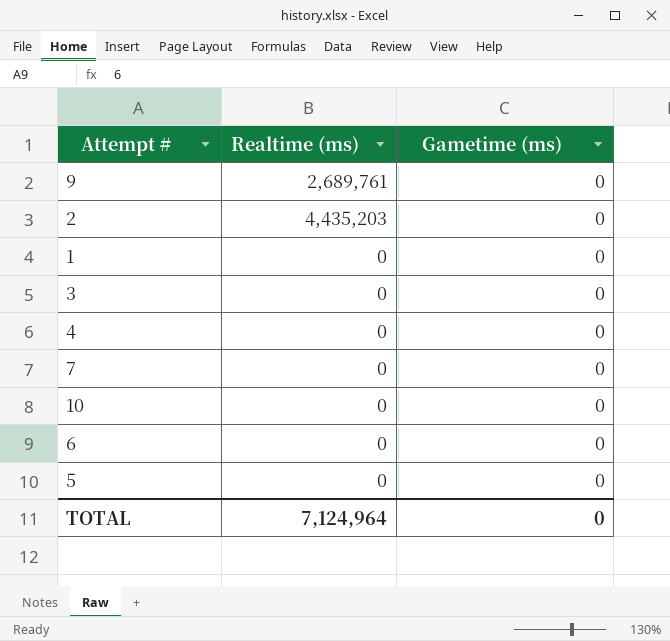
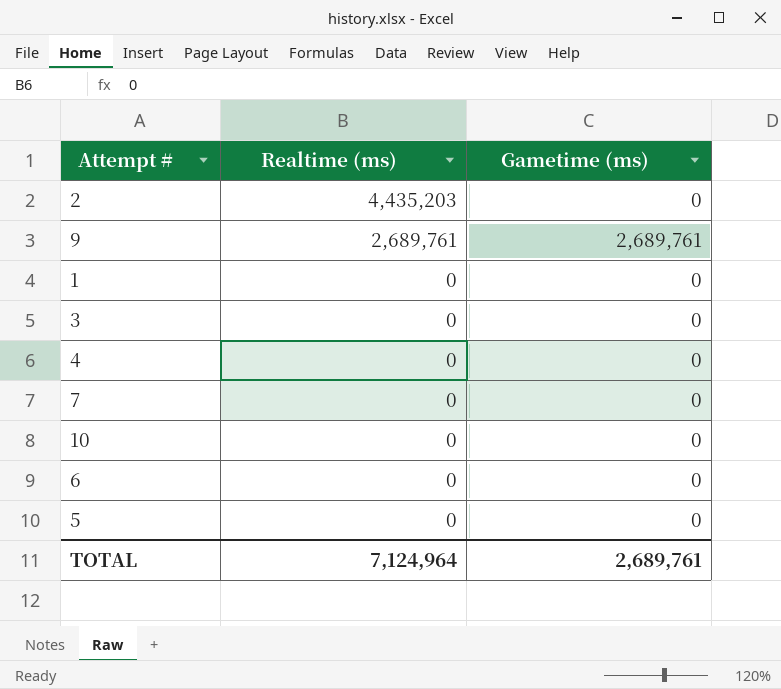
row order: none -> Realtime (ms) descending
9 | Gametime (ms): 0 -> 2,689,761
TOTAL | Gametime (ms): 0 -> 2,689,761

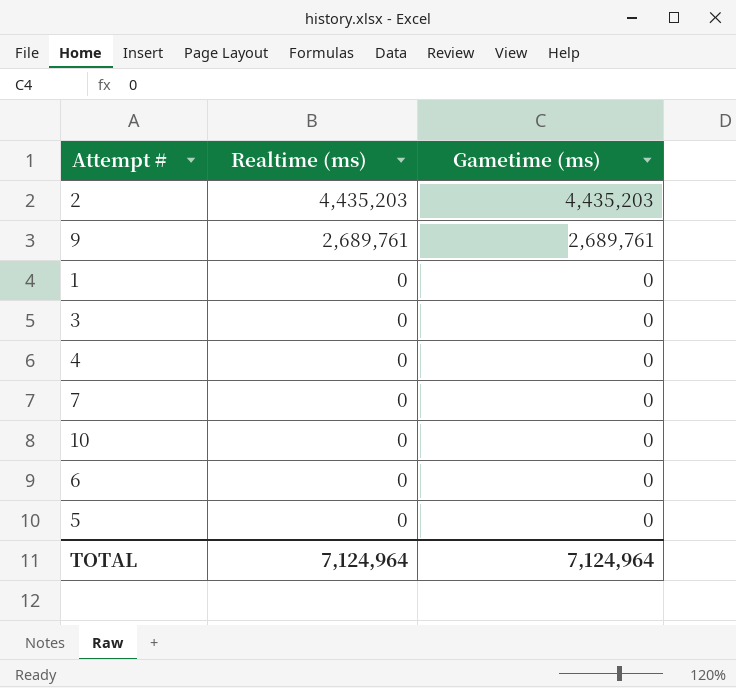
2 | Gametime (ms): 0 -> 4,435,203
TOTAL | Gametime (ms): 2,689,761 -> 7,124,964

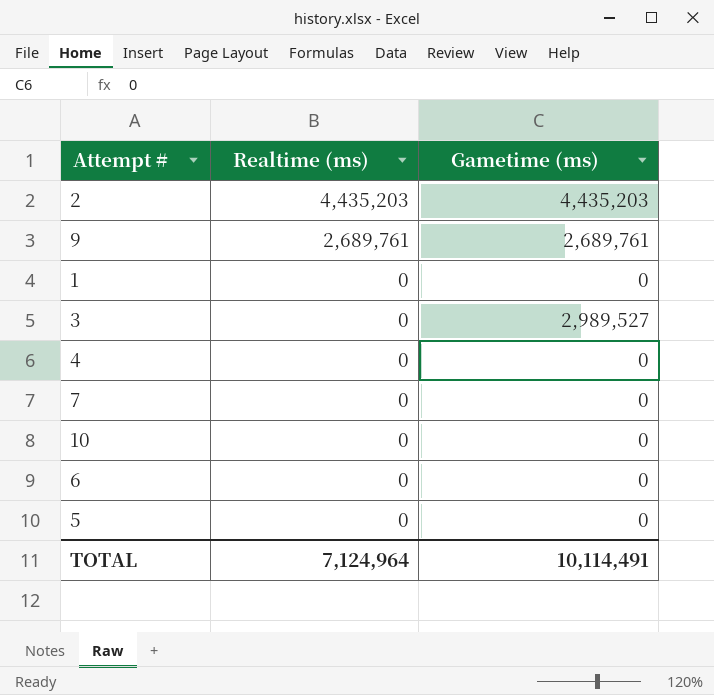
3 | Gametime (ms): 0 -> 2,989,527
TOTAL | Gametime (ms): 7,124,964 -> 10,114,491

